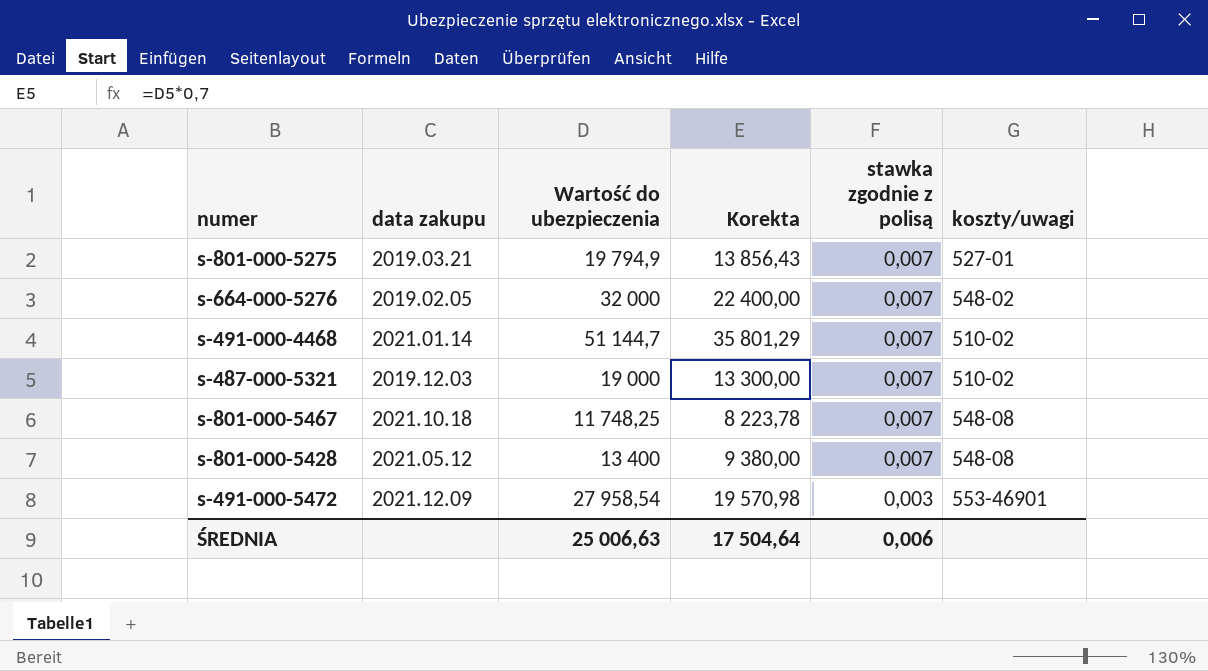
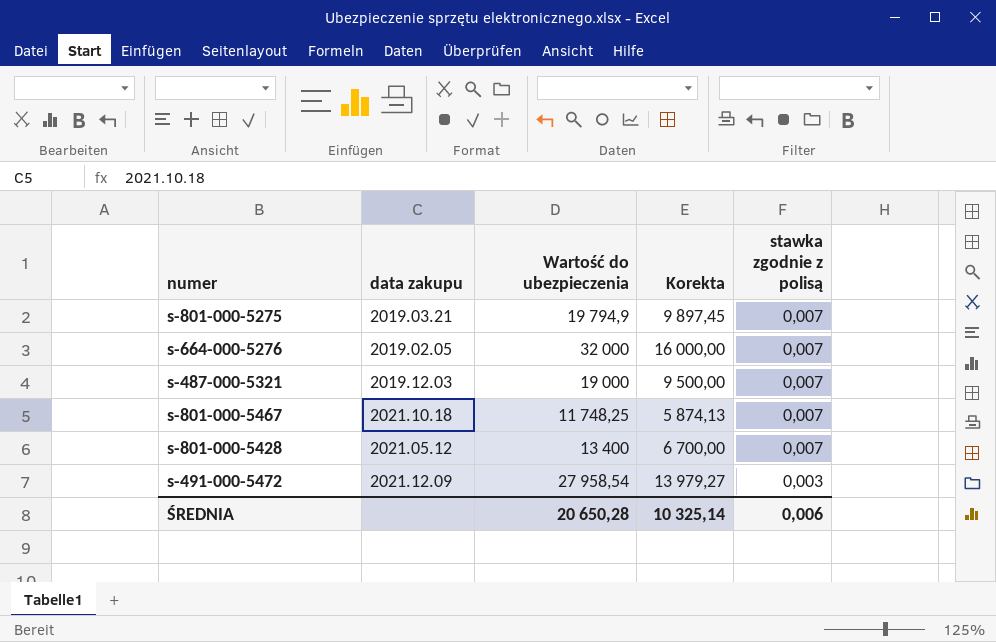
column koszty/uwagi | position: 6 -> none
column Korekta | formula: [Wartość do ubezpieczenia] * 0,7 -> [Wartość do ubezpieczenia] * 0,5
row s-491-000-4468: 2021.01.14 | 51 144,7 | 35 801,29 | 0,007 | 510-02 -> none
ŚREDNIA | Wartość do ubezpieczenia: 25 006,63 -> 20 650,28
ŚREDNIA | Korekta: 17 504,64 -> 10 325,14

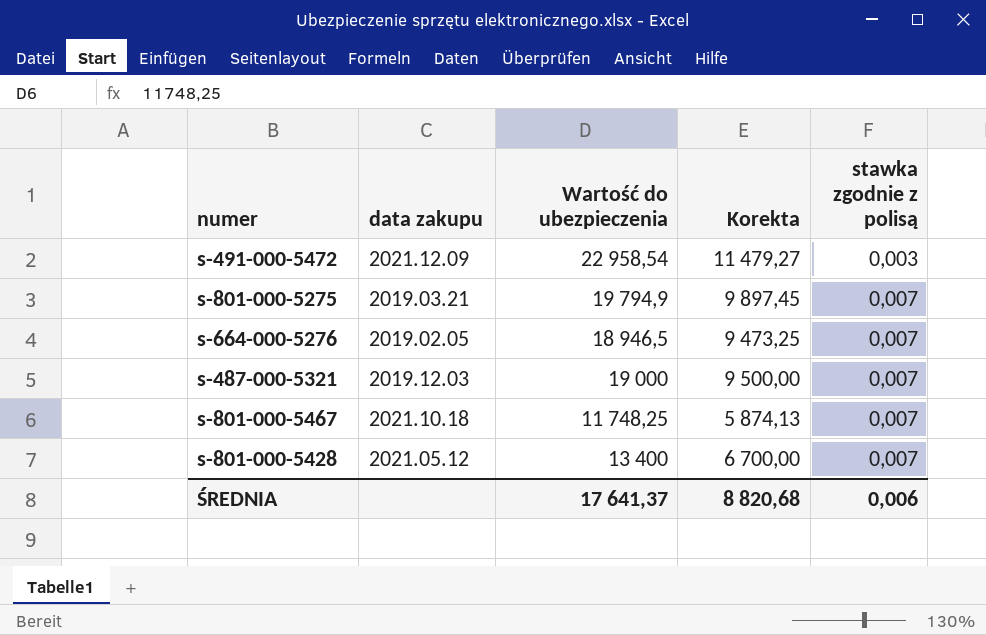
row order: stawka zgodnie z polisą descending -> stawka zgodnie z polisą ascending
s-491-000-5472 | Wartość do ubezpieczenia: 27 958,54 -> 22 958,54
s-491-000-5472 | Korekta: 13 979,27 -> 11 479,27
s-664-000-5276 | Wartość do ubezpieczenia: 32 000 -> 18 946,5
s-664-000-5276 | Korekta: 16 000,00 -> 9 473,25
ŚREDNIA | Wartość do ubezpieczenia: 20 650,28 -> 17 641,37
ŚREDNIA | Korekta: 10 325,14 -> 8 820,68

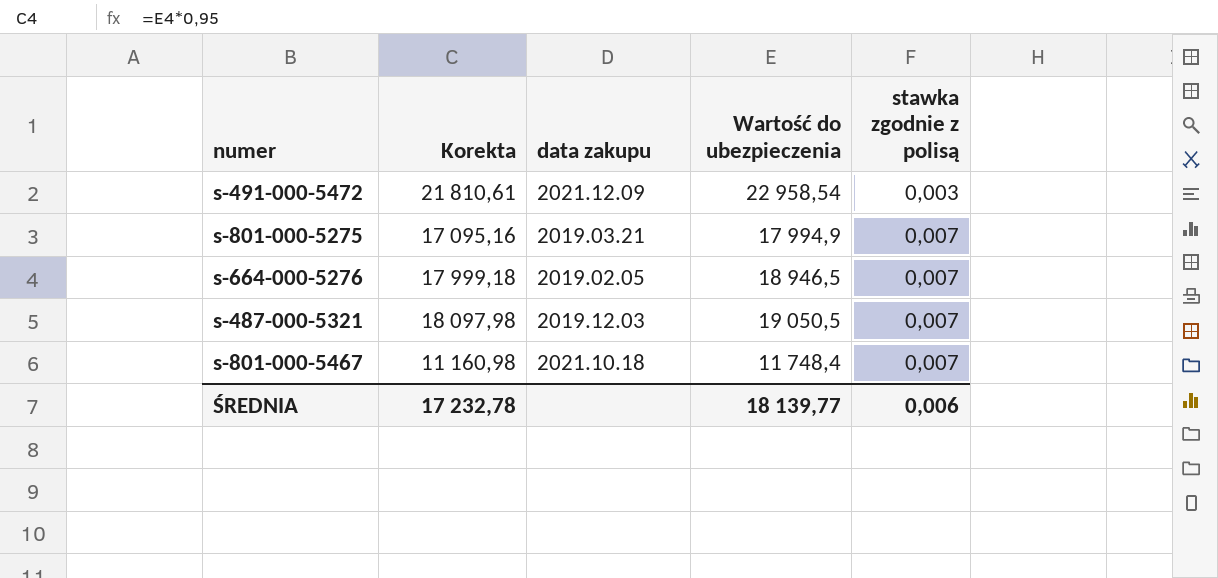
column Korekta | formula: [Wartość do ubezpieczenia] * 0,5 -> [Wartość do ubezpieczenia] * 0,95
column Korekta | position: 4 -> 2
row s-801-000-5428: 2021.05.12 | 13 400 | 6 700,00 | 0,007 -> none
s-801-000-5275 | Wartość do ubezpieczenia: 19 794,9 -> 17 994,9
s-487-000-5321 | Wartość do ubezpieczenia: 19 000 -> 19 050,5
s-801-000-5467 | Wartość do ubezpieczenia: 11 748,25 -> 11 748,4
ŚREDNIA | Korekta: 8 820,68 -> 17 232,78
ŚREDNIA | Wartość do ubezpieczenia: 17 641,37 -> 18 139,77

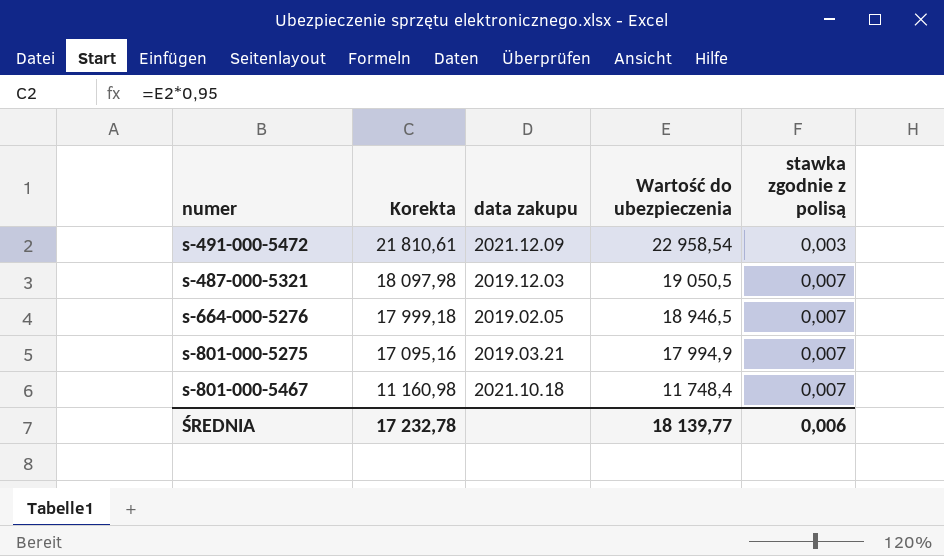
row order: stawka zgodnie z polisą ascending -> Korekta descending

